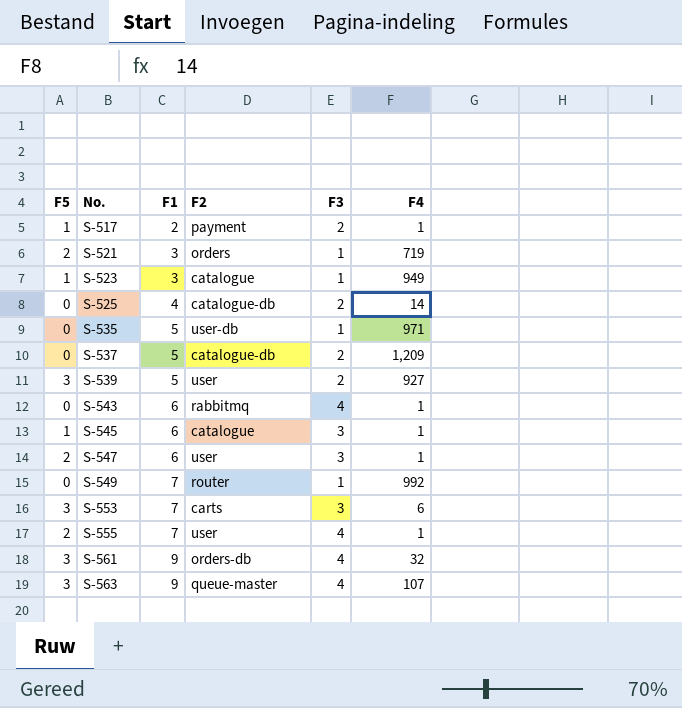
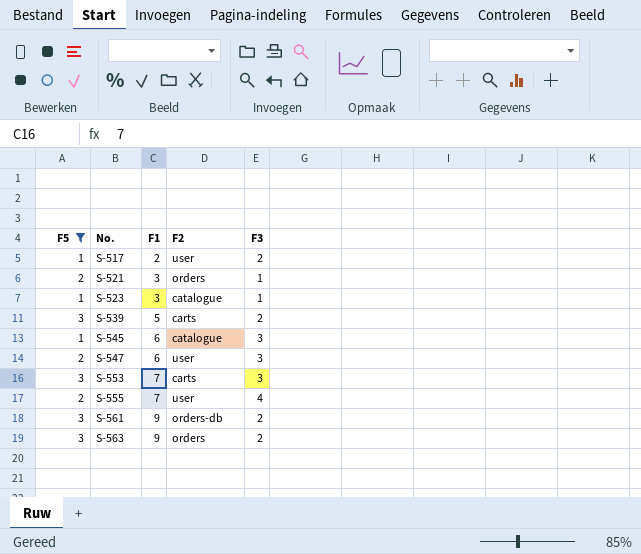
filter: none -> F5 != 0
column F4 | position: 6 -> none
S-517 | F2: payment -> user
S-539 | F2: user -> carts
S-561 | F3: 4 -> 2
S-563 | F2: queue-master -> orders
S-563 | F3: 4 -> 2

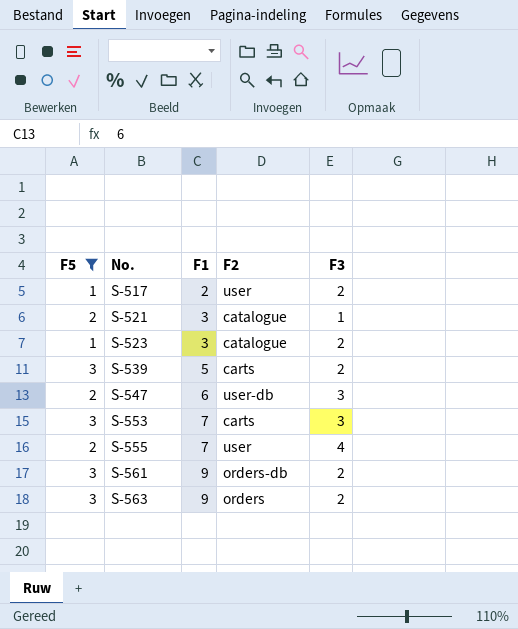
row S-545: 1 | 6 | catalogue | 3 -> none
S-521 | F2: orders -> catalogue
S-523 | F3: 1 -> 2
S-547 | F2: user -> user-db

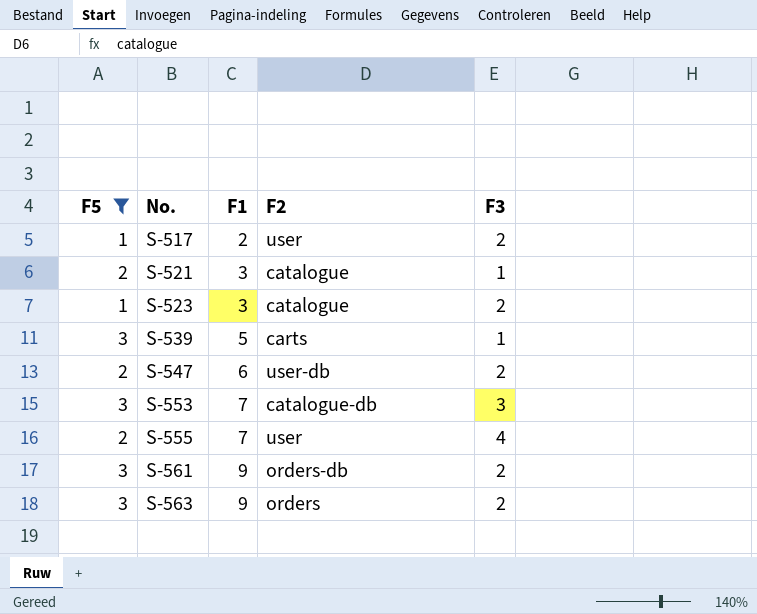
S-539 | F3: 2 -> 1
S-547 | F3: 3 -> 2
S-553 | F2: carts -> catalogue-db

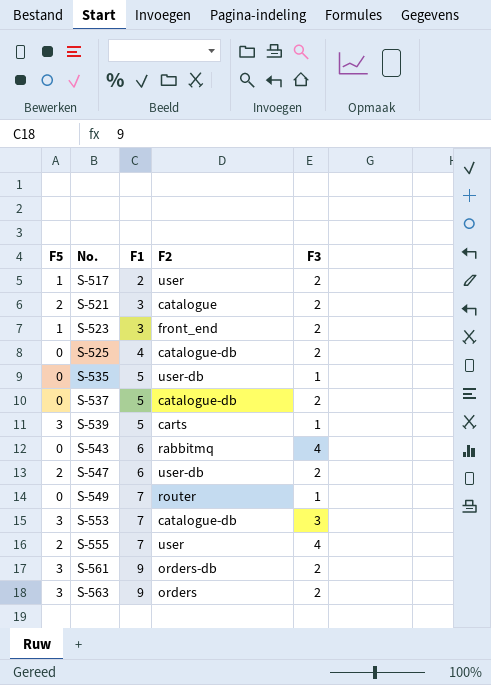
filter: F5 != 0 -> none
S-521 | F3: 1 -> 2
S-523 | F2: catalogue -> front_end

